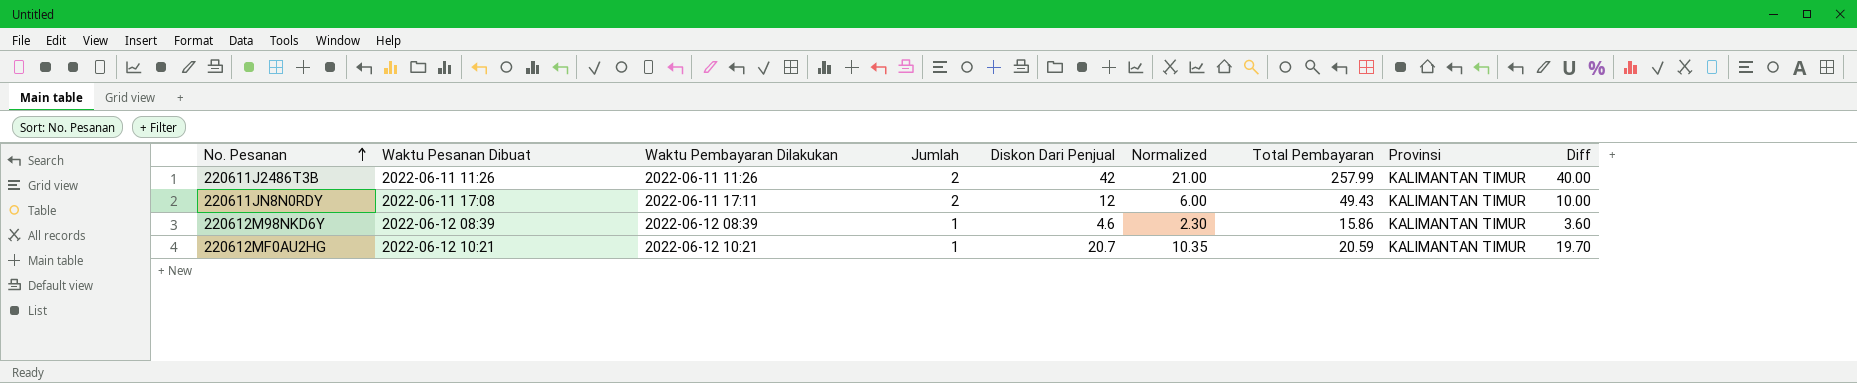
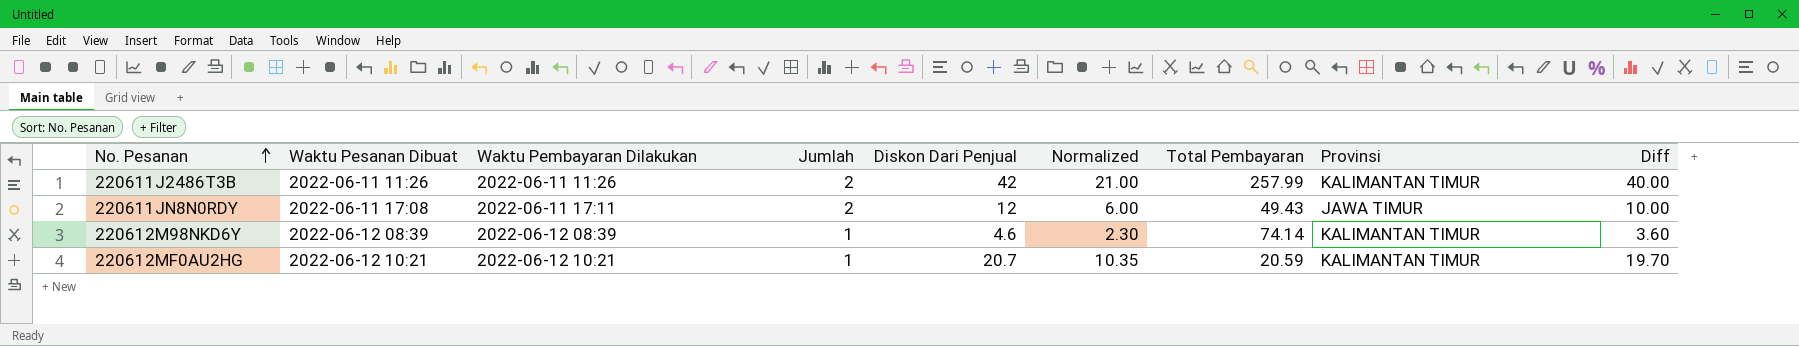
220611JN8N0RDY | Provinsi: KALIMANTAN TIMUR -> JAWA TIMUR
220612M98NKD6Y | Total Pembayaran: 15.86 -> 74.14

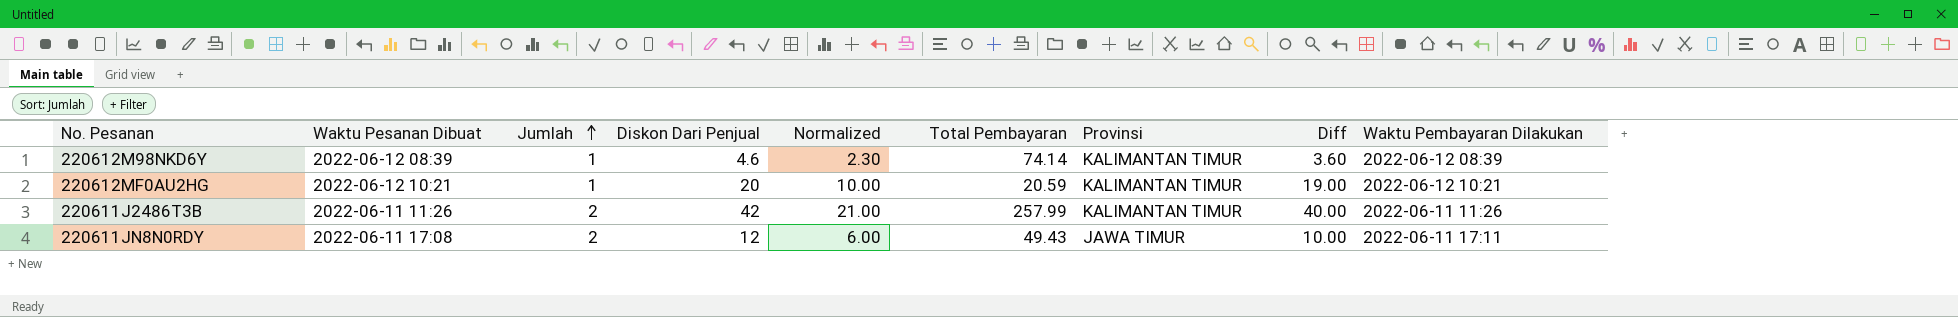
row order: No. Pesanan ascending -> Jumlah ascending
column Waktu Pembayaran Dilakukan | position: 3 -> 9
220612MF0AU2HG | Diskon Dari Penjual: 20.7 -> 20
220612MF0AU2HG | Normalized: 10.35 -> 10.00
220612MF0AU2HG | Diff: 19.70 -> 19.00

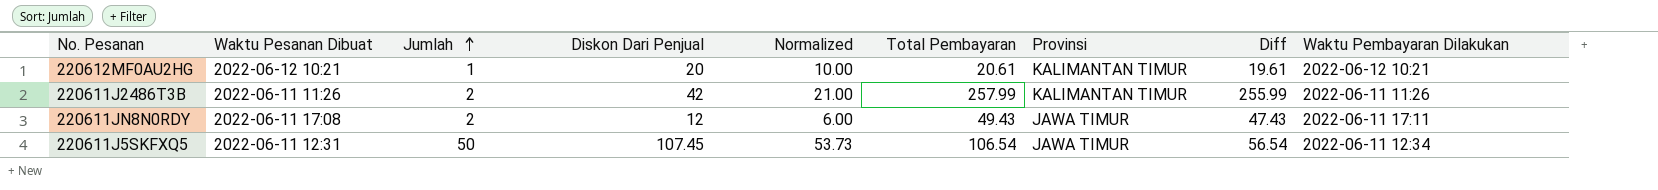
column Diff | formula: [Diskon Dari Penjual] - [Jumlah] -> [Total Pembayaran] - [Jumlah]
row 220612M98NKD6Y: 2022-06-12 08:39 | 1 | 4.6 | 2.30 | 74.14 | KALIMANTAN TIMUR | 3.60 | 2022-06-12 08:39 -> none
220612MF0AU2HG | Total Pembayaran: 20.59 -> 20.61
row 220611J5SKFXQ5: none -> 2022-06-11 12:31 | 50 | 107.45 | 53.73 | 106.54 | JAWA TIMUR | 56.54 | 2022-06-11 12:34

